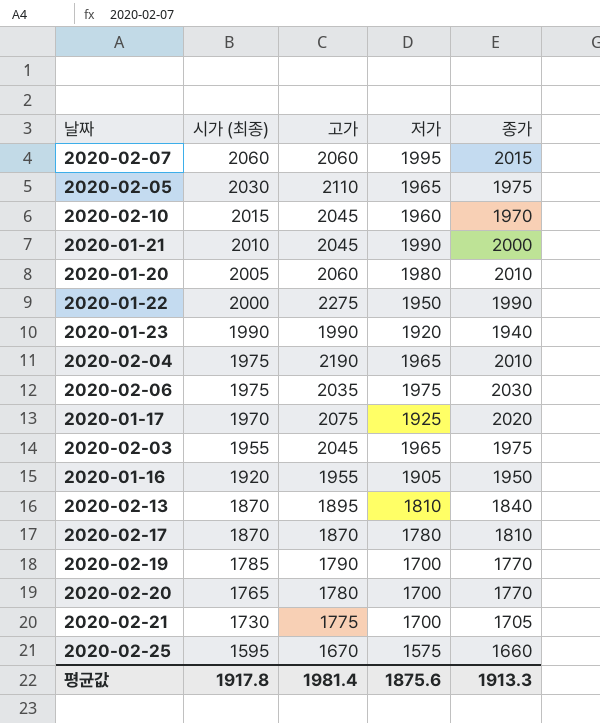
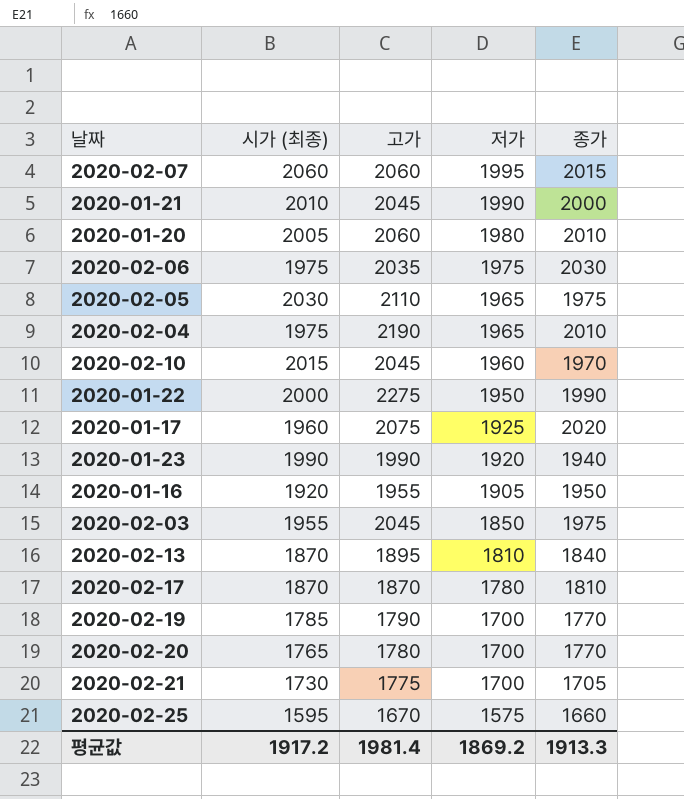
row order: 시가 (최종) descending -> 저가 descending
2020-01-17 | 시가 (최종): 1970 -> 1960
2020-02-03 | 저가: 1965 -> 1850
평균값 | 시가 (최종): 1917.8 -> 1917.2
평균값 | 저가: 1875.6 -> 1869.2

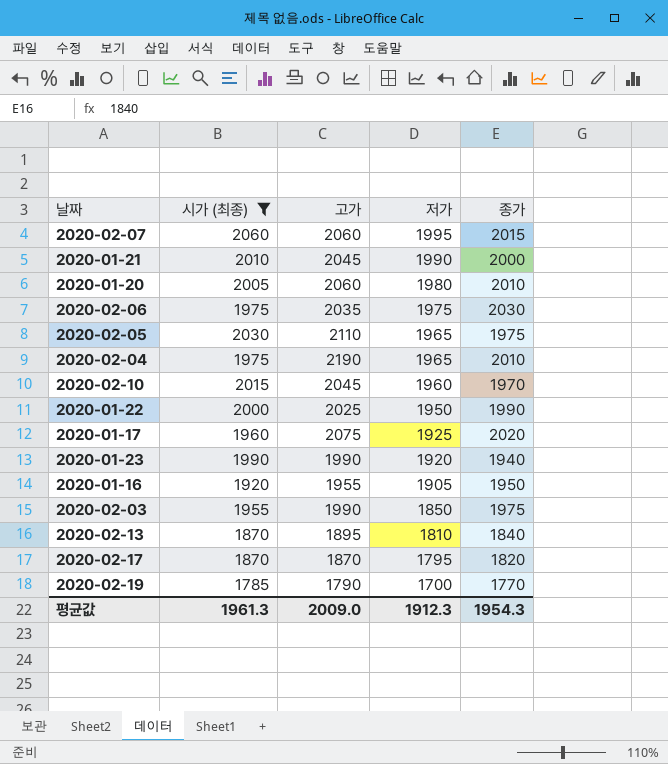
filter: none -> 시가 (최종) >= 1785
2020-01-22 | 고가: 2275 -> 2025
2020-02-03 | 고가: 2045 -> 1990
2020-02-17 | 저가: 1780 -> 1795
2020-02-17 | 종가: 1810 -> 1820
평균값 | 시가 (최종): 1917.2 -> 1961.3
평균값 | 고가: 1981.4 -> 2009.0
평균값 | 저가: 1869.2 -> 1912.3
평균값 | 종가: 1913.3 -> 1954.3

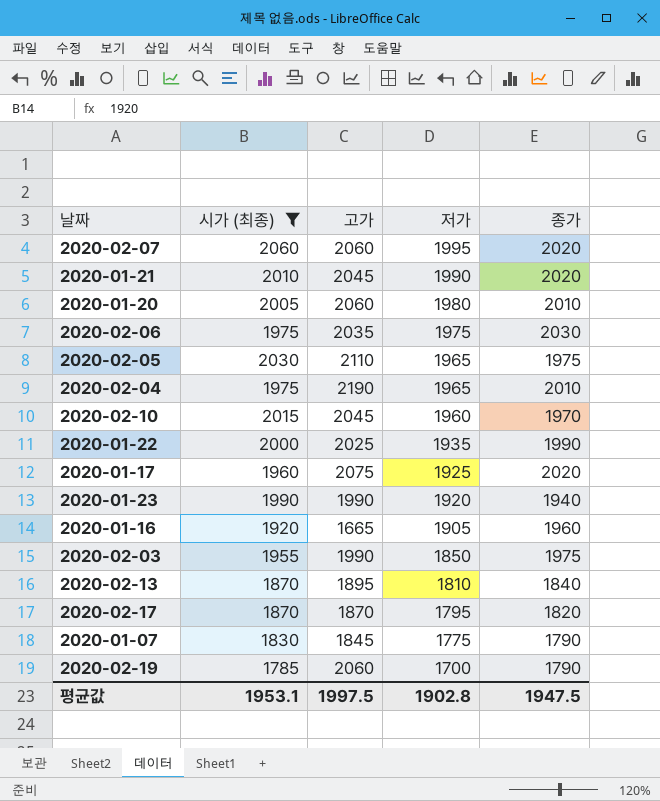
2020-02-07 | 종가: 2015 -> 2020
2020-01-21 | 종가: 2000 -> 2020
2020-01-22 | 저가: 1950 -> 1935
2020-01-16 | 고가: 1955 -> 1665
2020-01-16 | 종가: 1950 -> 1960
row 2020-01-07: none -> 1830 | 1845 | 1775 | 1790
2020-02-19 | 고가: 1790 -> 2060
2020-02-19 | 종가: 1770 -> 1790
평균값 | 시가 (최종): 1961.3 -> 1953.1
평균값 | 고가: 2009.0 -> 1997.5
평균값 | 저가: 1912.3 -> 1902.8
평균값 | 종가: 1954.3 -> 1947.5

